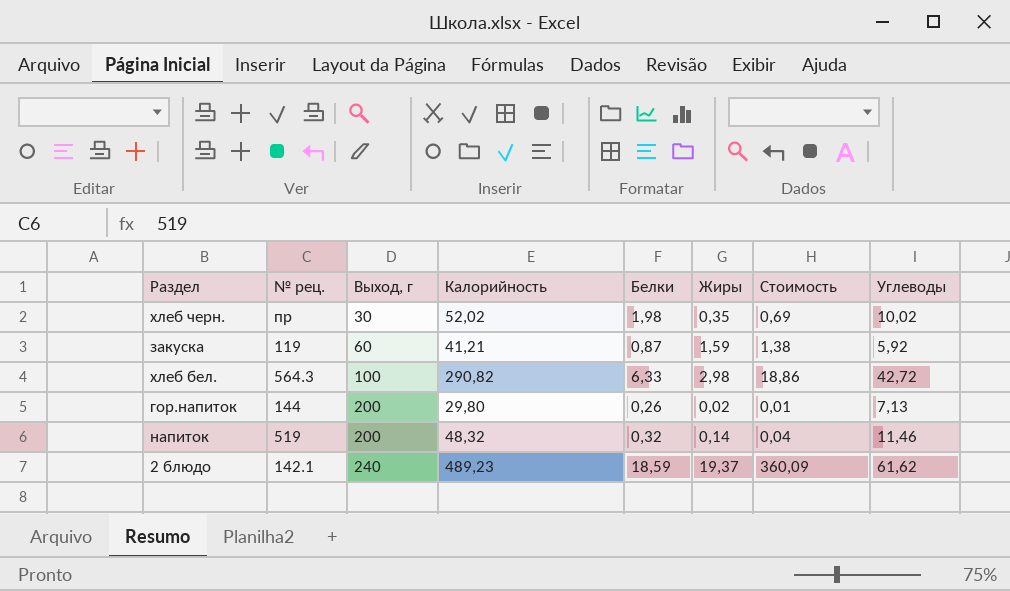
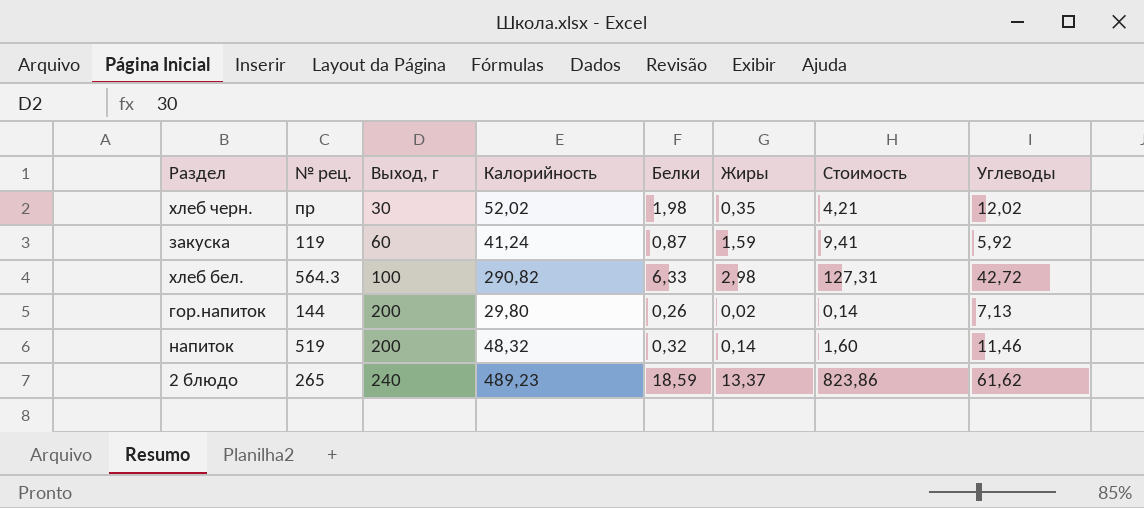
column Стоимость | formula: [Белки] * [Жиры] -> [Жиры] * [Углеводы]
хлеб черн. | Углеводы: 10,02 -> 12,02
закуска | Калорийность: 41,21 -> 41,24
2 блюдо | № рец.: 142.1 -> 265
2 блюдо | Жиры: 19,37 -> 13,37

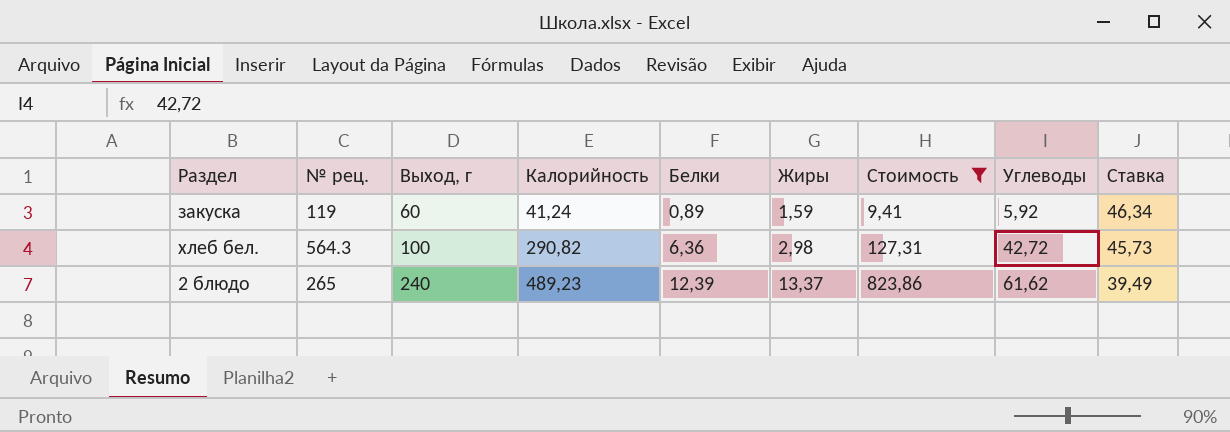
filter: none -> Стоимость >= 9,41
column Ставка | formula: none -> [Калорийность] / [Белки]
закуска | Белки: 0,87 -> 0,89
хлеб бел. | Белки: 6,33 -> 6,36
2 блюдо | Белки: 18,59 -> 12,39

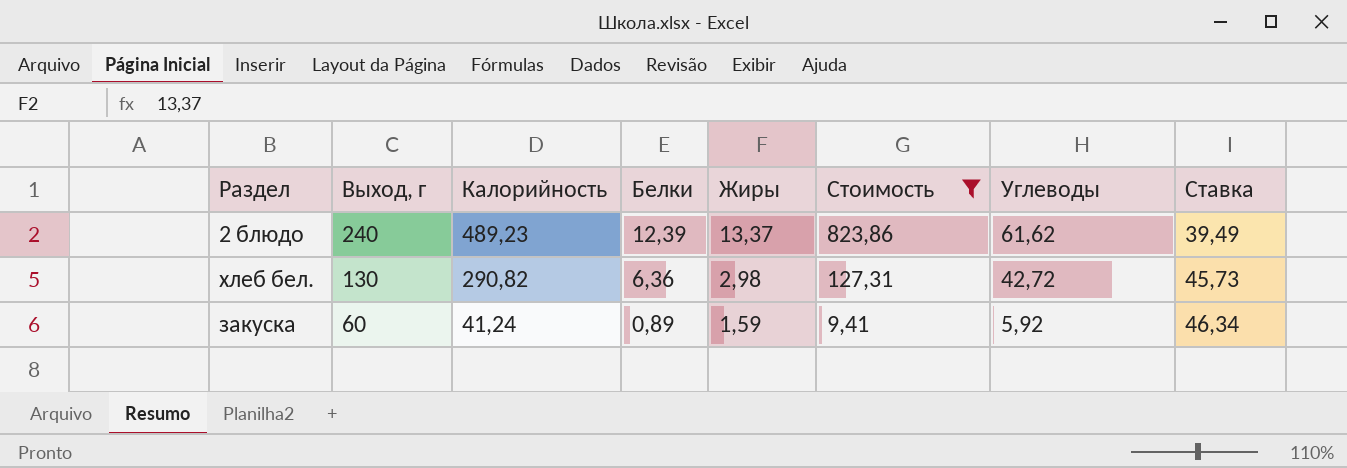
row order: Выход, г ascending -> Выход, г descending
column № рец. | position: 2 -> none
хлеб бел. | Выход, г: 100 -> 130

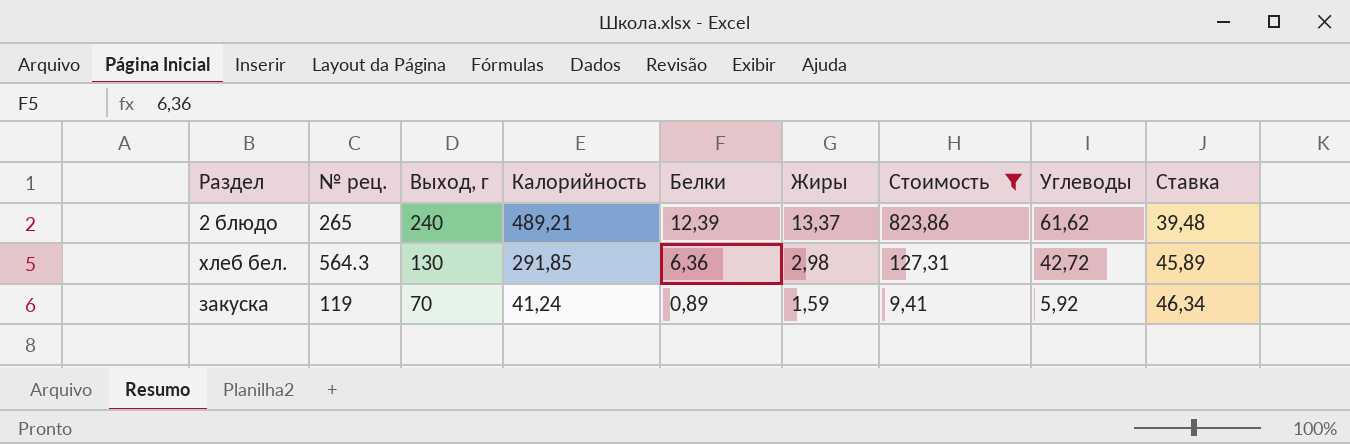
column № рец. | position: none -> 2
2 блюдо | Калорийность: 489,23 -> 489,21
2 блюдо | Ставка: 39,49 -> 39,48
хлеб бел. | Калорийность: 290,82 -> 291,85
хлеб бел. | Ставка: 45,73 -> 45,89
закуска | Выход, г: 60 -> 70

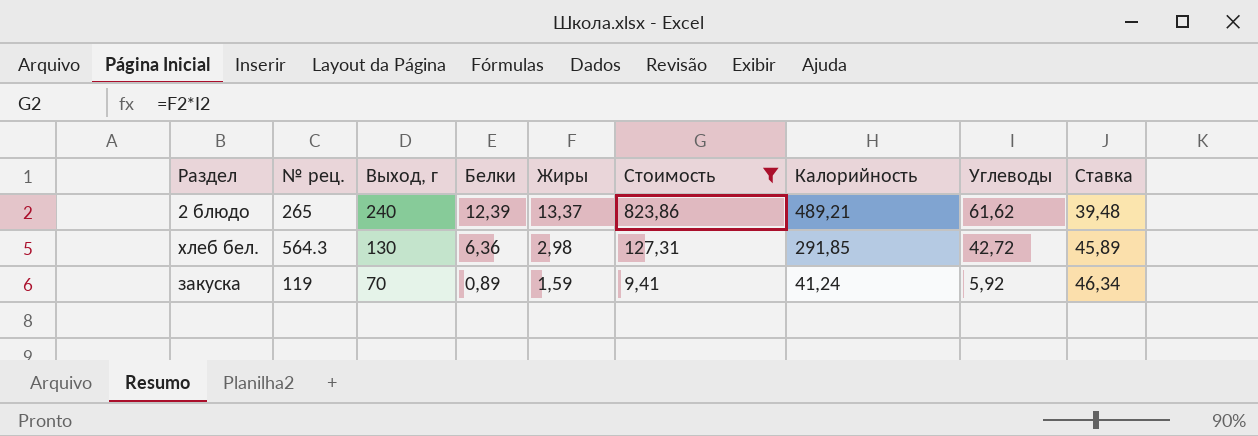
column Калорийность | position: 4 -> 7

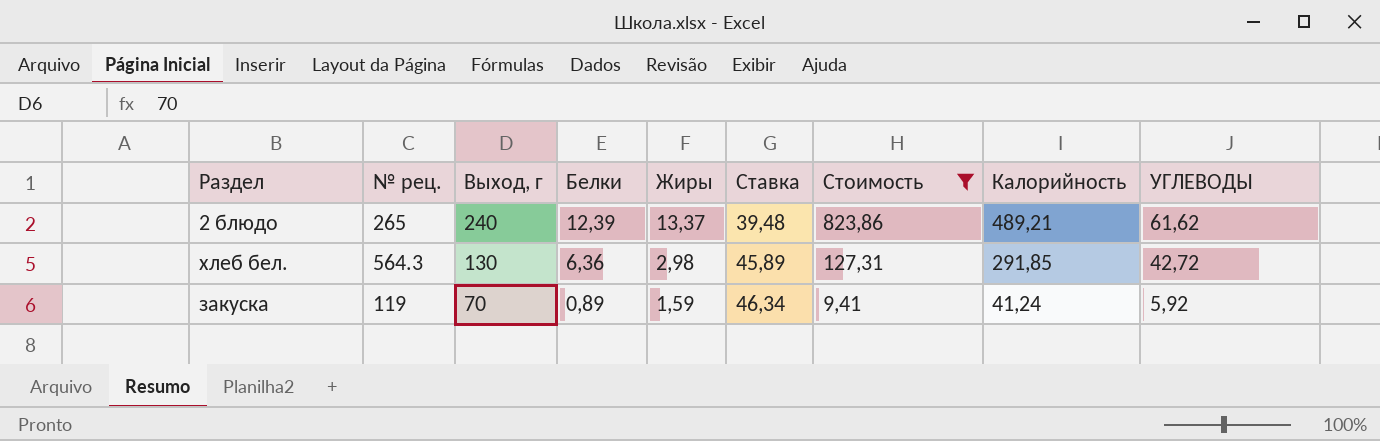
column Ставка | position: 9 -> 6
column name: Углеводы -> УГЛЕВОДЫ

